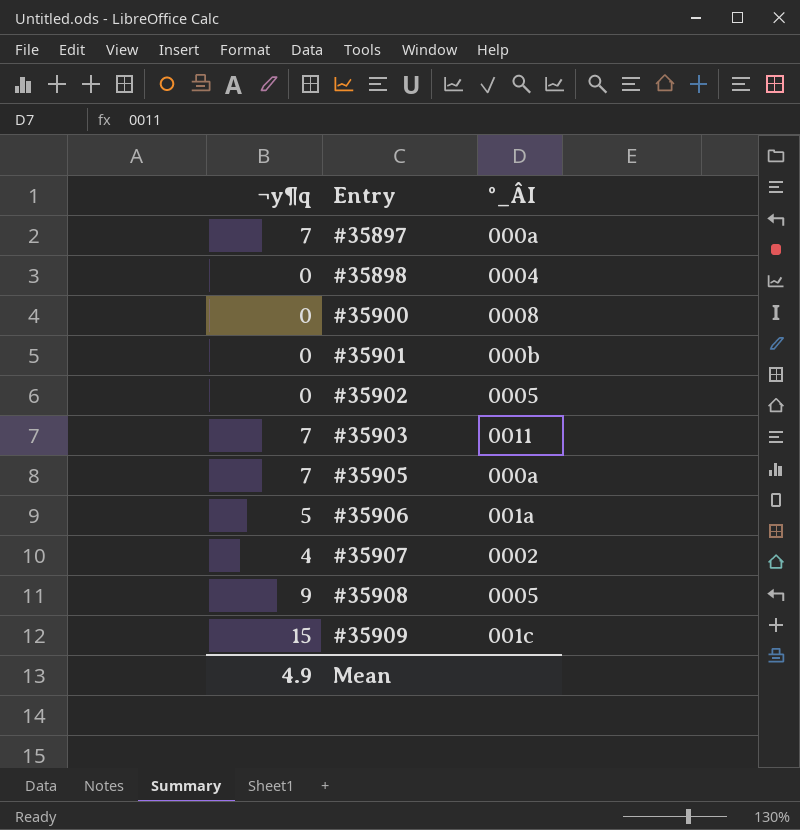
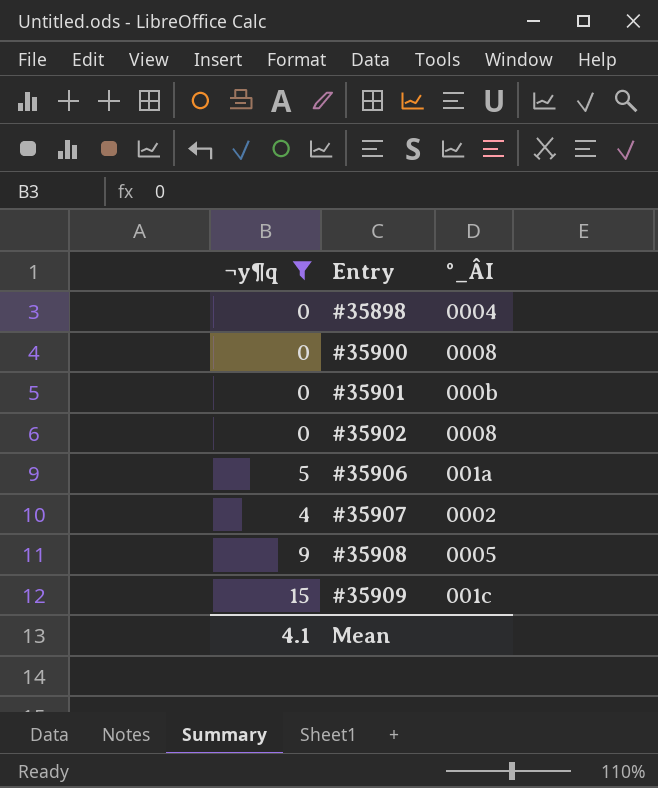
filter: none -> ¬y¶q != 7
#35902 | °_ÂI: 0005 -> 0008
Mean | ¬y¶q: 4.9 -> 4.1

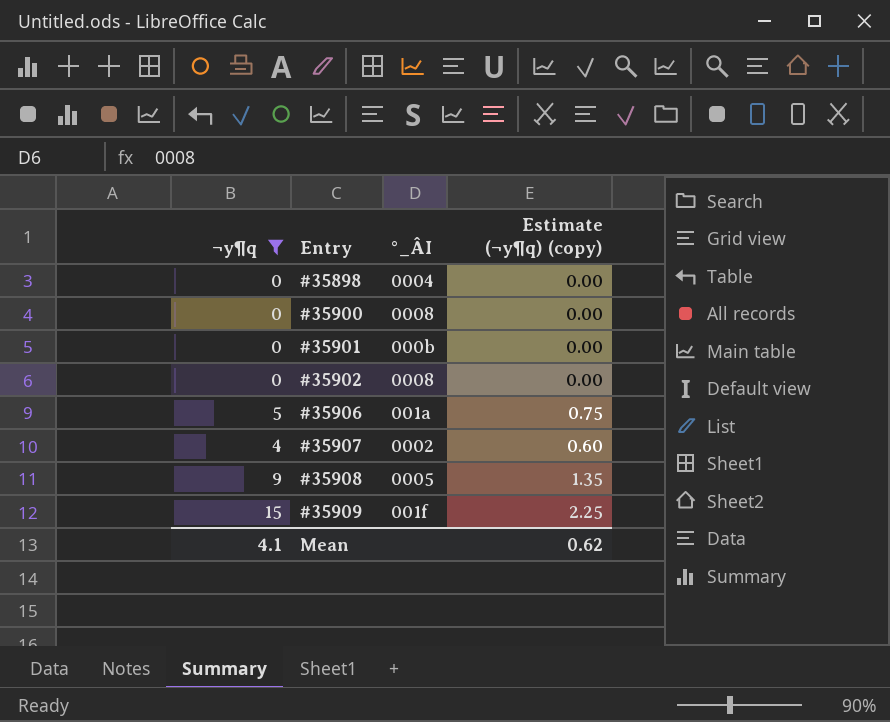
column Estimate (¬y¶q) (copy) | formula: none -> [¬y¶q] * 0.15
#35909 | °_ÂI: 001c -> 001f

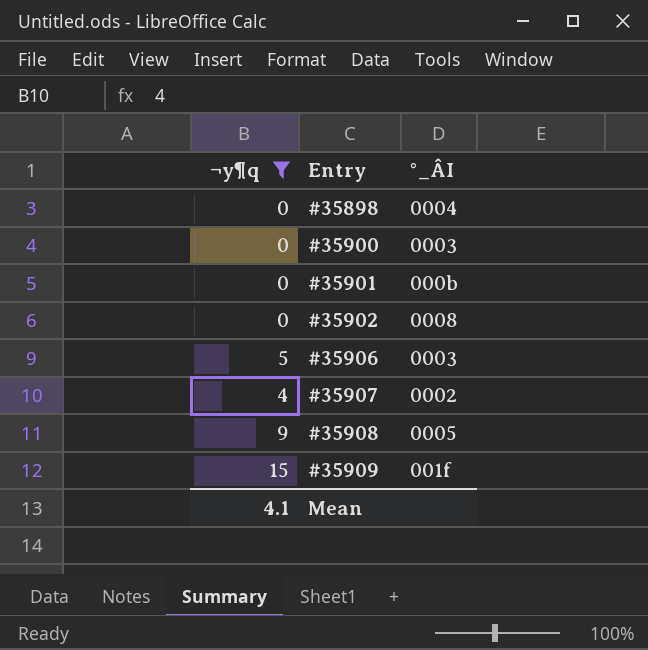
column Estimate (¬y¶q) (copy) | formula: [¬y¶q] * 0.15 -> none
#35900 | °_ÂI: 0008 -> 0003
#35906 | °_ÂI: 001a -> 0003

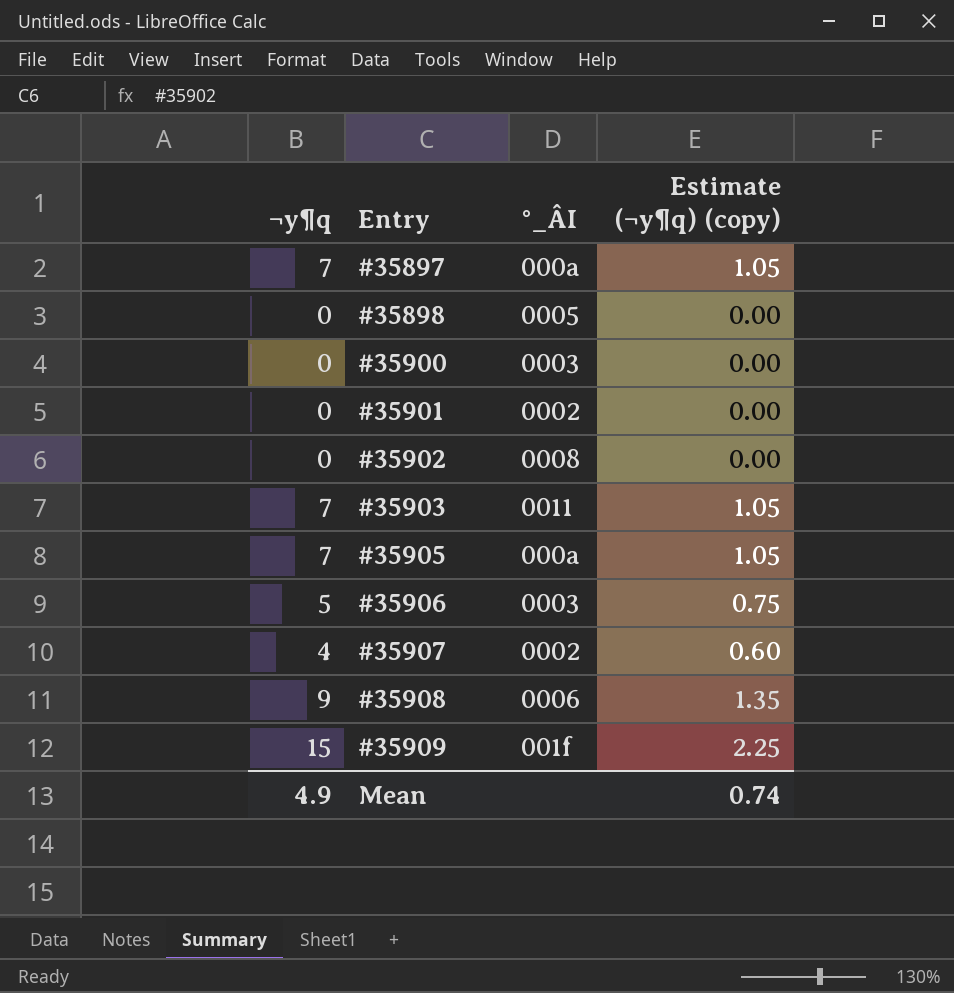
filter: ¬y¶q != 7 -> none
column Estimate (¬y¶q) (copy) | formula: none -> [¬y¶q] * 0.15
#35898 | °_ÂI: 0004 -> 0005
#35901 | °_ÂI: 000b -> 0002
#35908 | °_ÂI: 0005 -> 0006
Mean | ¬y¶q: 4.1 -> 4.9

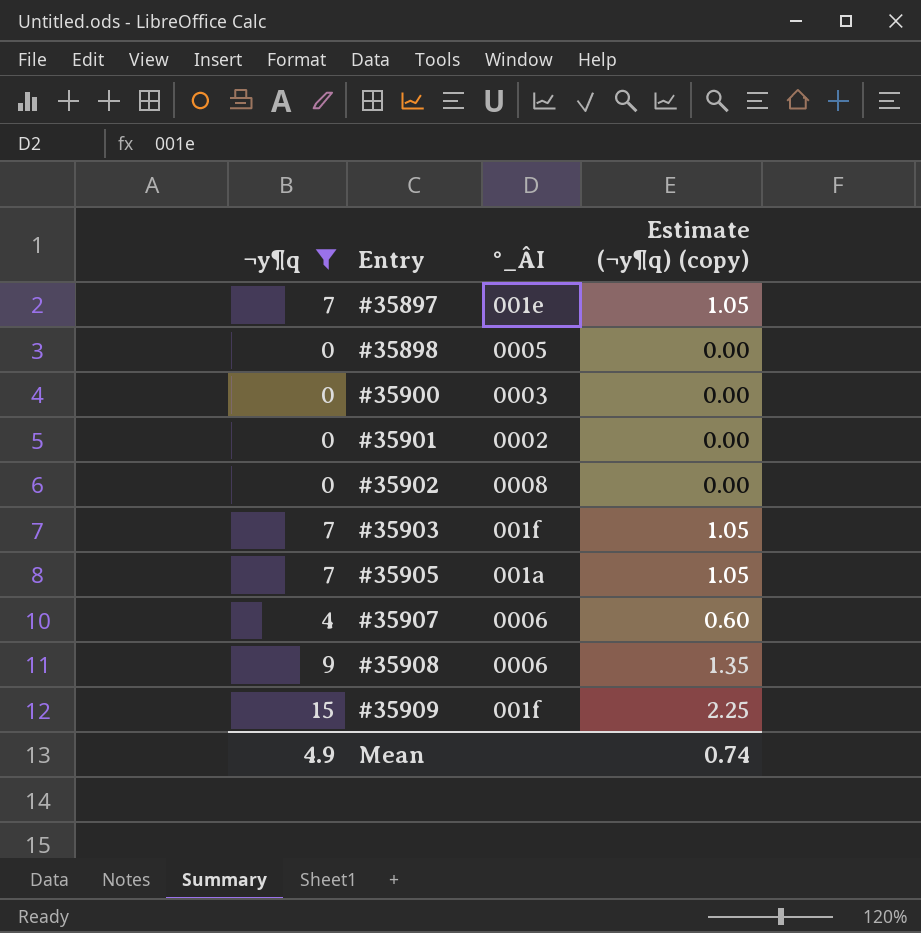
filter: none -> ¬y¶q != 5
#35897 | °_ÂI: 000a -> 001e
#35903 | °_ÂI: 0011 -> 001f
#35905 | °_ÂI: 000a -> 001a
#35907 | °_ÂI: 0002 -> 0006

